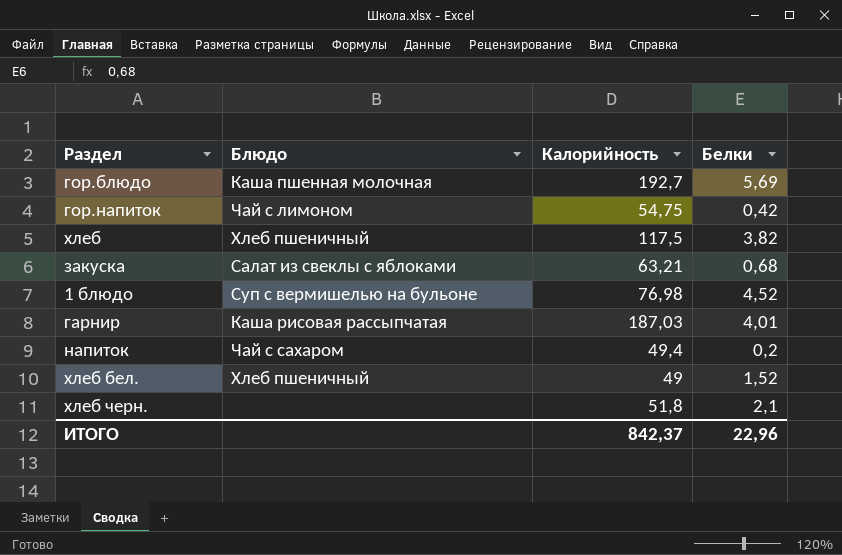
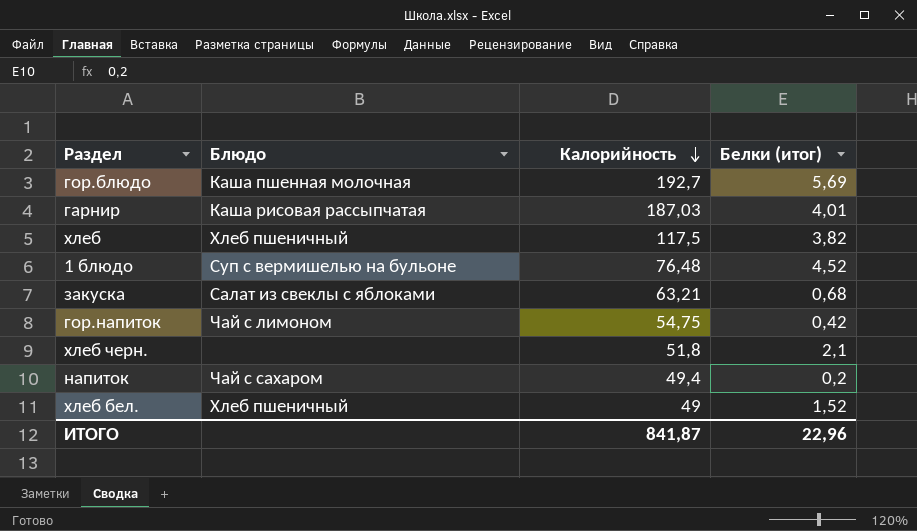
row order: none -> Калорийность descending
column name: Белки -> Белки (итог)
1 блюдо | Калорийность: 76,98 -> 76,48
ИТОГО | Калорийность: 842,37 -> 841,87

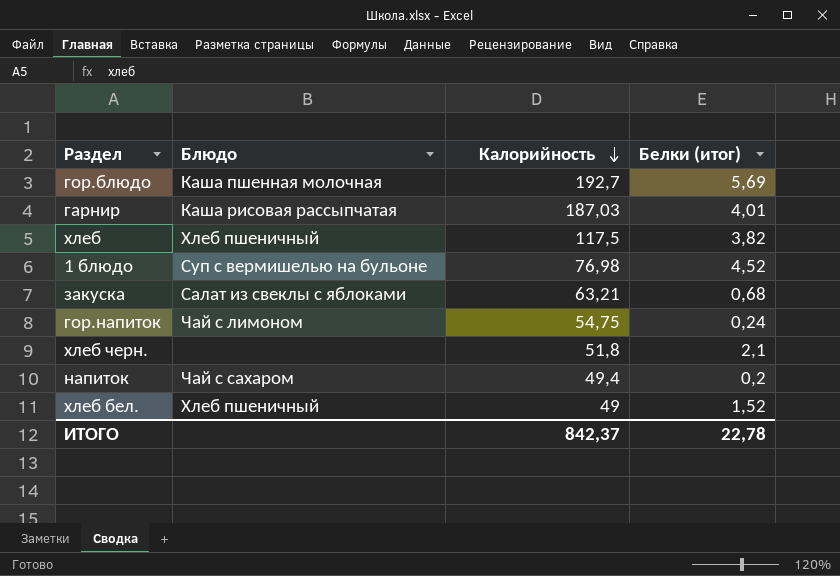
1 блюдо | Калорийность: 76,48 -> 76,98
гор.напиток | Белки (итог): 0,42 -> 0,24
ИТОГО | Калорийность: 841,87 -> 842,37
ИТОГО | Белки (итог): 22,96 -> 22,78

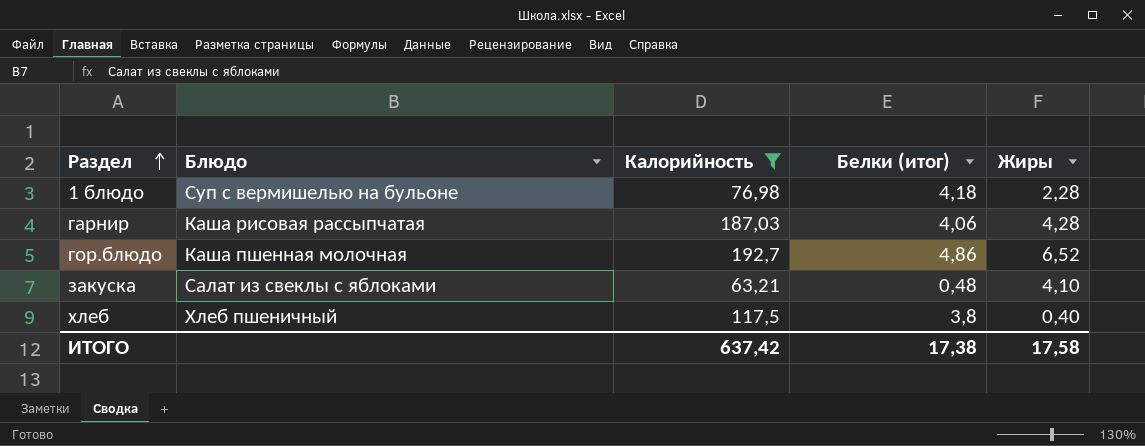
filter: none -> Калорийность >= 63,21
row order: Калорийность descending -> Раздел ascending
column Жиры | position: none -> 5
1 блюдо | Белки (итог): 4,52 -> 4,18
гарнир | Белки (итог): 4,01 -> 4,06
гор.блюдо | Белки (итог): 5,69 -> 4,86
закуска | Белки (итог): 0,68 -> 0,48
хлеб | Белки (итог): 3,82 -> 3,8
ИТОГО | Калорийность: 842,37 -> 637,42
ИТОГО | Белки (итог): 22,78 -> 17,38

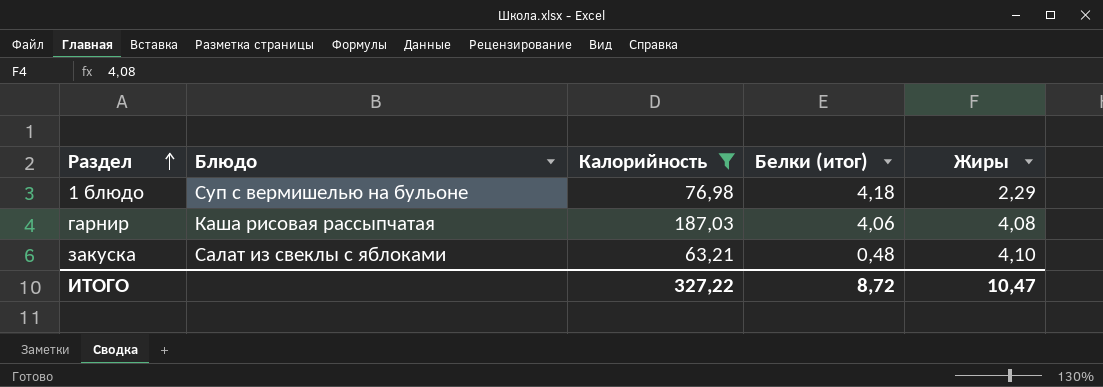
row гор.блюдо: Каша пшенная молочная | 192,7 | 4,86 | 6,52 -> none
row хлеб: Хлеб пшеничный | 117,5 | 3,8 | 0,40 -> none
1 блюдо | Жиры: 2,28 -> 2,29
гарнир | Жиры: 4,28 -> 4,08
ИТОГО | Калорийность: 637,42 -> 327,22
ИТОГО | Белки (итог): 17,38 -> 8,72
ИТОГО | Жиры: 17,58 -> 10,47

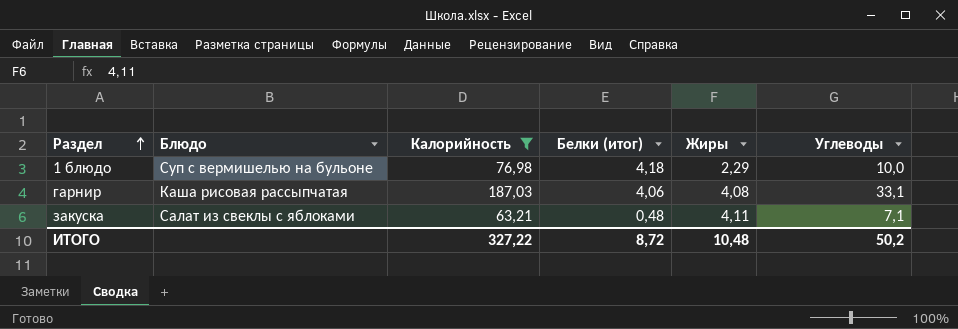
column Углеводы | position: none -> 6
закуска | Жиры: 4,10 -> 4,11
ИТОГО | Жиры: 10,47 -> 10,48

